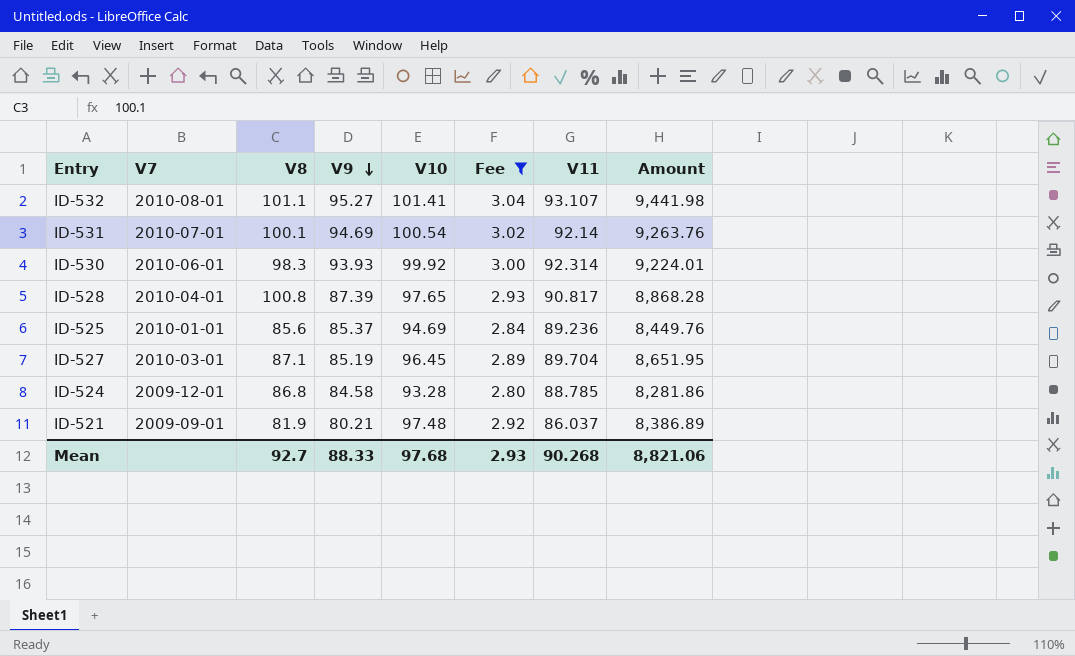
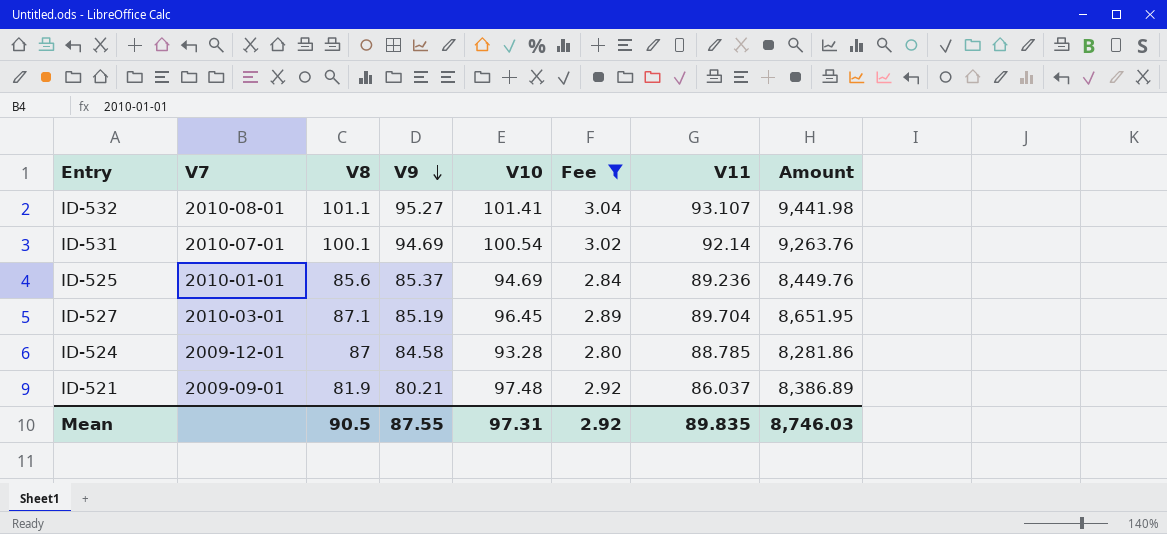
row ID-530: 2010-06-01 | 98.3 | 93.93 | 99.92 | 3.00 | 92.314 | 9,224.01 -> none
row ID-528: 2010-04-01 | 100.8 | 87.39 | 97.65 | 2.93 | 90.817 | 8,868.28 -> none
ID-524 | V8: 86.8 -> 87
Mean | V8: 92.7 -> 90.5
Mean | V9: 88.33 -> 87.55
Mean | V10: 97.68 -> 97.31
Mean | Fee: 2.93 -> 2.92
Mean | V11: 90.268 -> 89.835
Mean | Amount: 8,821.06 -> 8,746.03

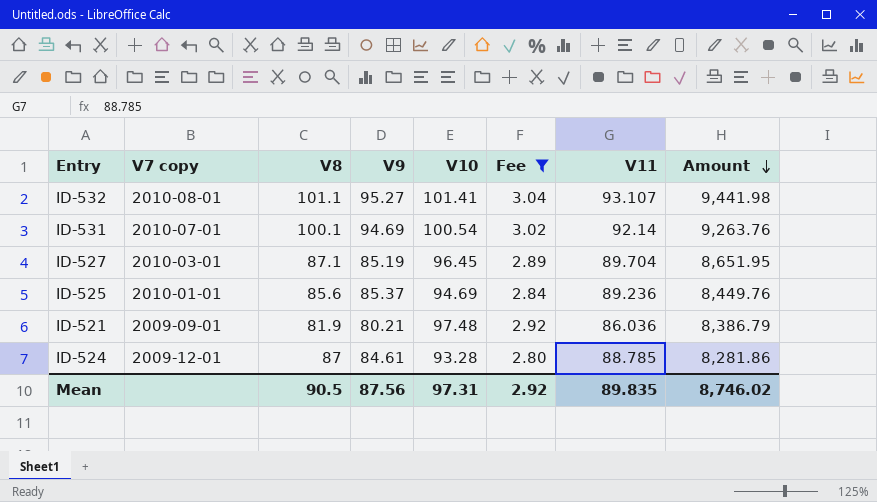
row order: V9 descending -> Amount descending
column name: V7 -> V7 copy
ID-521 | V11: 86.037 -> 86.036
ID-521 | Amount: 8,386.89 -> 8,386.79
ID-524 | V9: 84.58 -> 84.61
Mean | V9: 87.55 -> 87.56
Mean | Amount: 8,746.03 -> 8,746.02

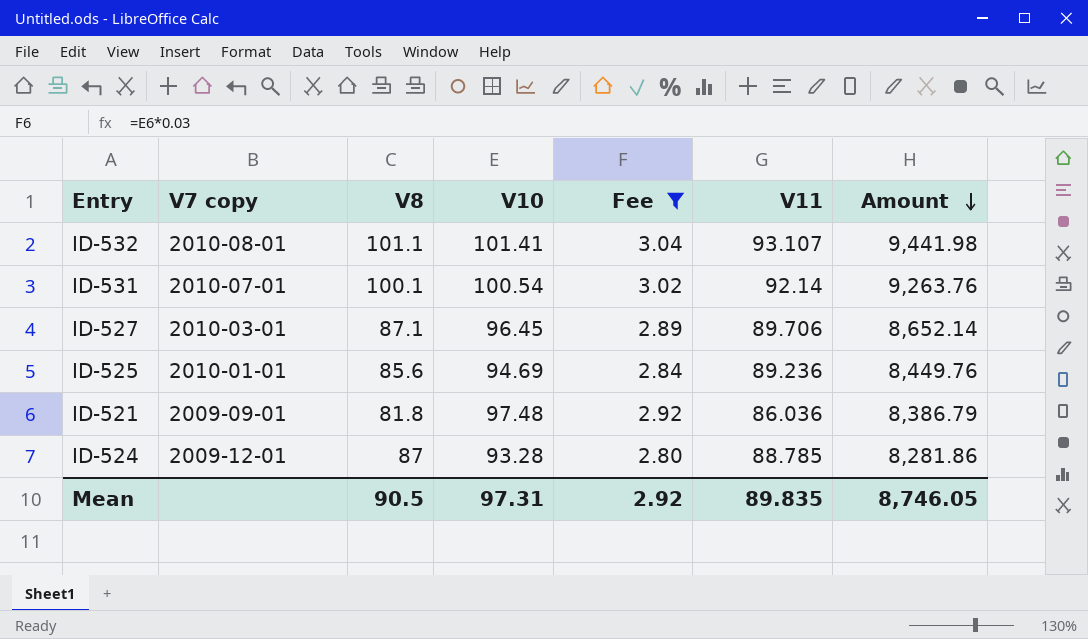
column V9 | position: 4 -> none
ID-527 | V11: 89.704 -> 89.706
ID-527 | Amount: 8,651.95 -> 8,652.14
ID-521 | V8: 81.9 -> 81.8
Mean | Amount: 8,746.02 -> 8,746.05

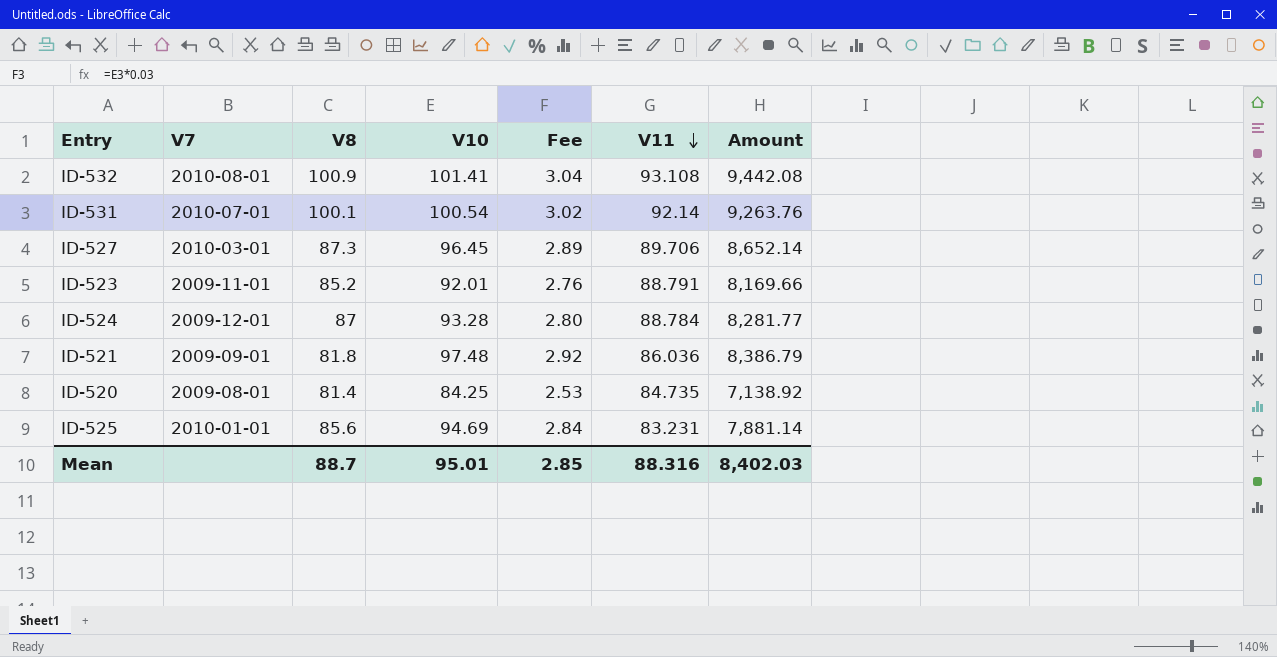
filter: Fee >= 2.80 -> none
row order: Amount descending -> V11 descending
column name: V7 copy -> V7
ID-532 | V8: 101.1 -> 100.9
ID-532 | V11: 93.107 -> 93.108
ID-532 | Amount: 9,441.98 -> 9,442.08
ID-527 | V8: 87.1 -> 87.3
ID-524 | V11: 88.785 -> 88.784
ID-524 | Amount: 8,281.86 -> 8,281.77
ID-525 | V11: 89.236 -> 83.231
ID-525 | Amount: 8,449.76 -> 7,881.14
Mean | V8: 90.5 -> 88.7
Mean | V10: 97.31 -> 95.01
Mean | Fee: 2.92 -> 2.85
Mean | V11: 89.835 -> 88.316
Mean | Amount: 8,746.05 -> 8,402.03

